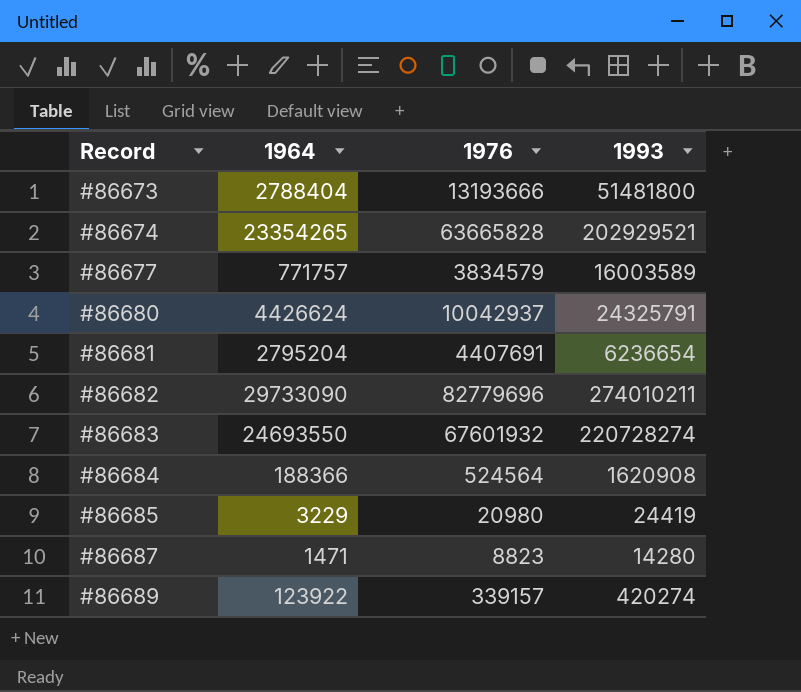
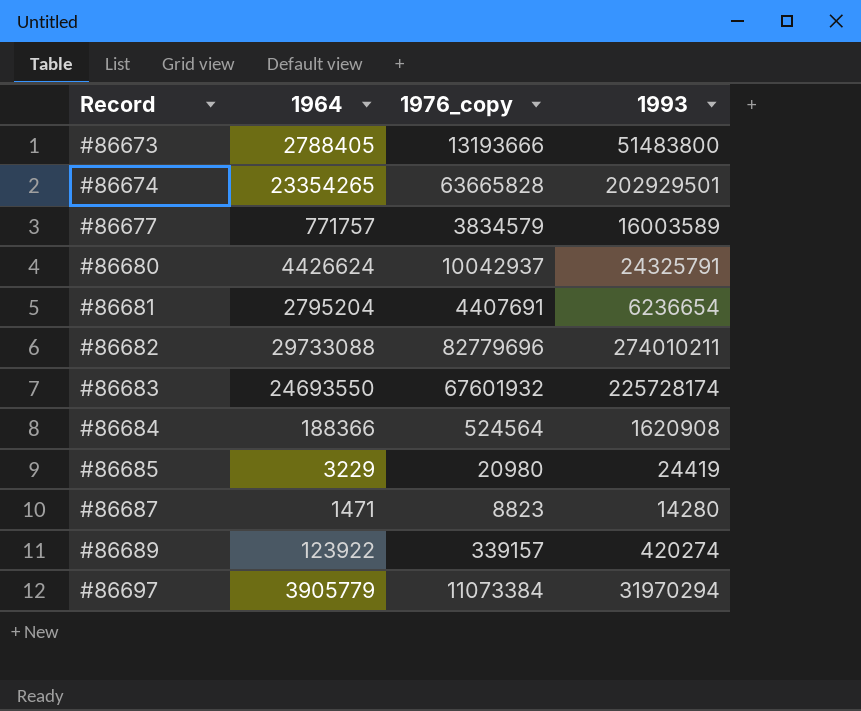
column name: 1976 -> 1976_copy
#86673 | 1964: 2788404 -> 2788405
#86673 | 1993: 51481800 -> 51483800
#86674 | 1993: 202929521 -> 202929501
#86682 | 1964: 29733090 -> 29733088
#86683 | 1993: 220728274 -> 225728174
row #86697: none -> 3905779 | 11073384 | 31970294

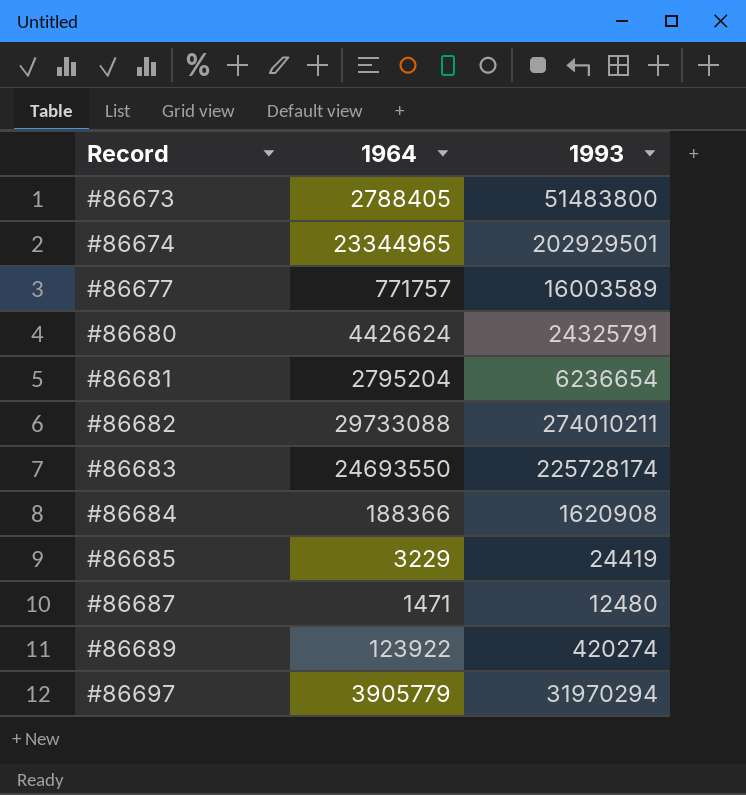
column 1976_copy | position: 3 -> none
#86674 | 1964: 23354265 -> 23344965
#86687 | 1993: 14280 -> 12480

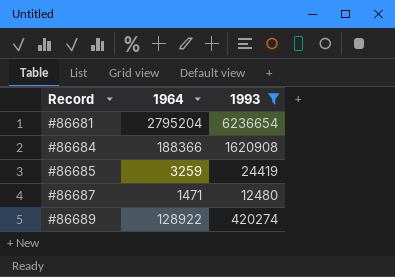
filter: none -> 1993 <= 6236654
#86685 | 1964: 3229 -> 3259
#86689 | 1964: 123922 -> 128922

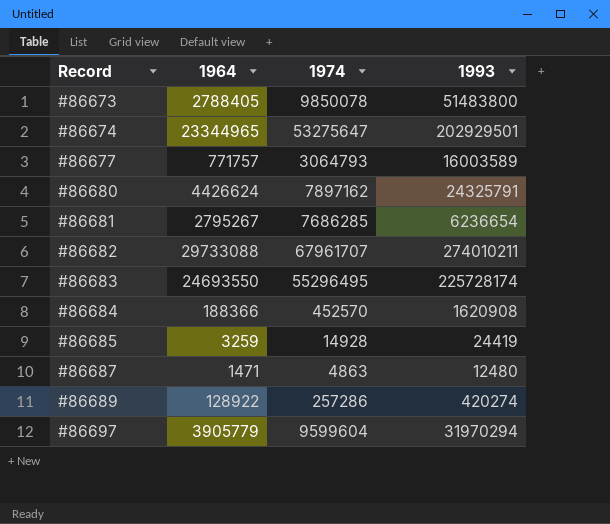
filter: 1993 <= 6236654 -> none
column 1974 | position: none -> 3
#86681 | 1964: 2795204 -> 2795267

